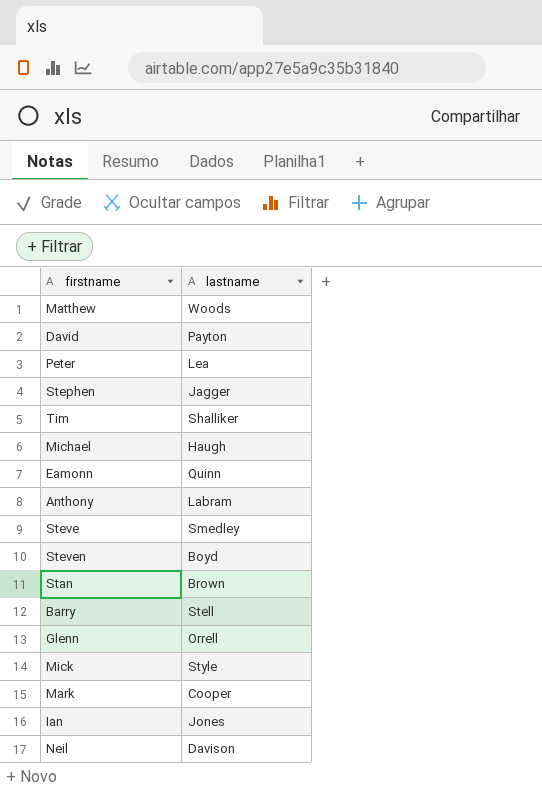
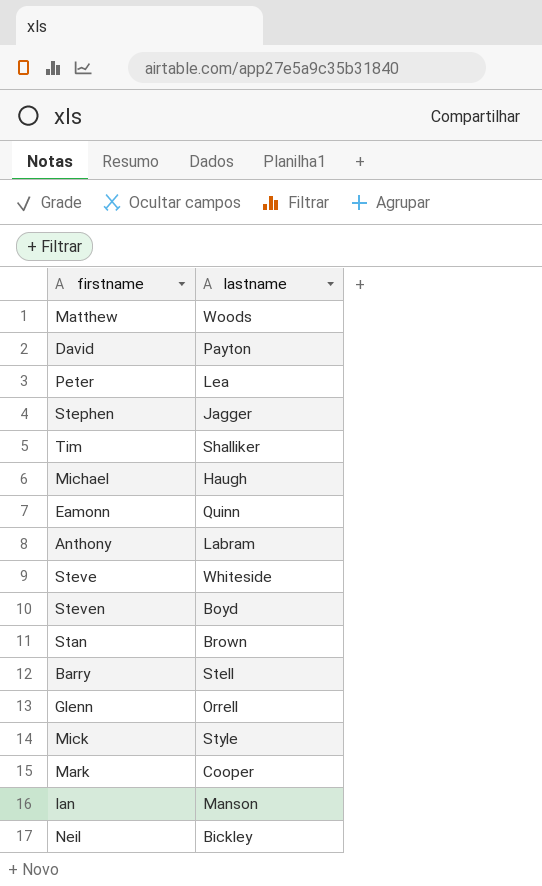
Steve | lastname: Smedley -> Whiteside
Ian | lastname: Jones -> Manson
Neil | lastname: Davison -> Bickley

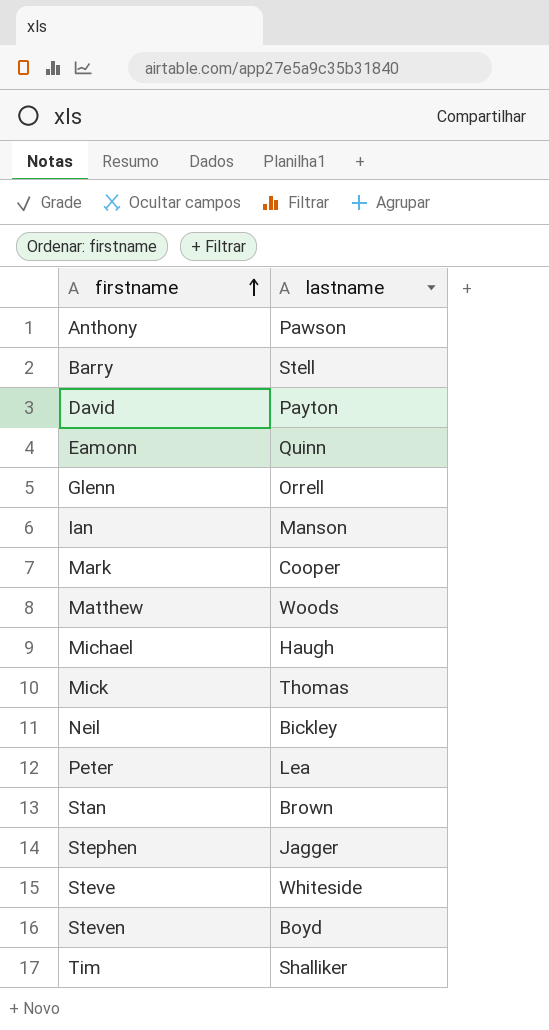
row order: none -> firstname ascending
Anthony | lastname: Labram -> Pawson
Mick | lastname: Style -> Thomas

